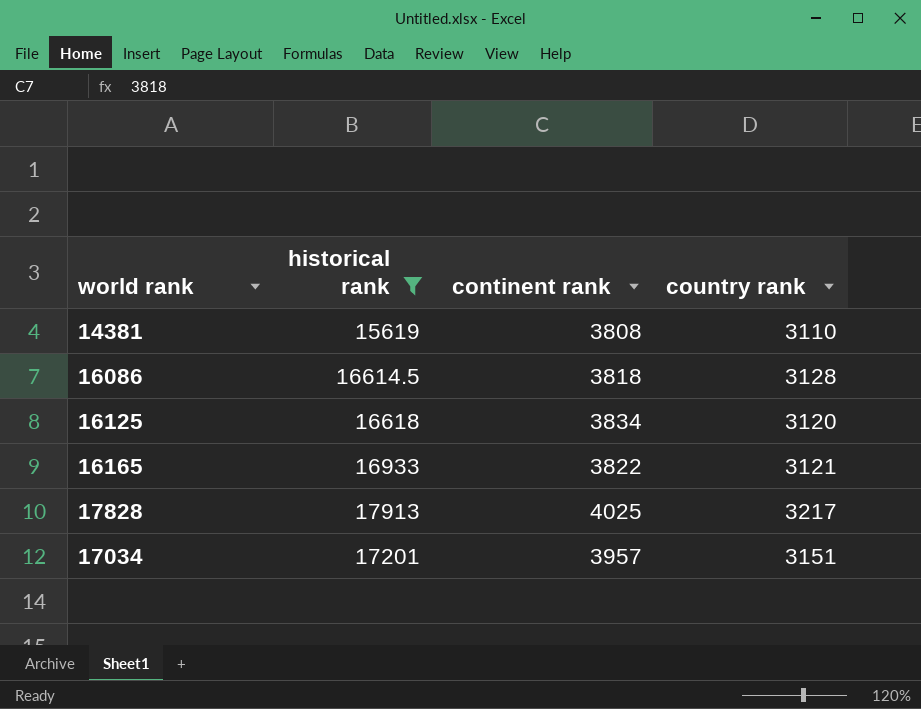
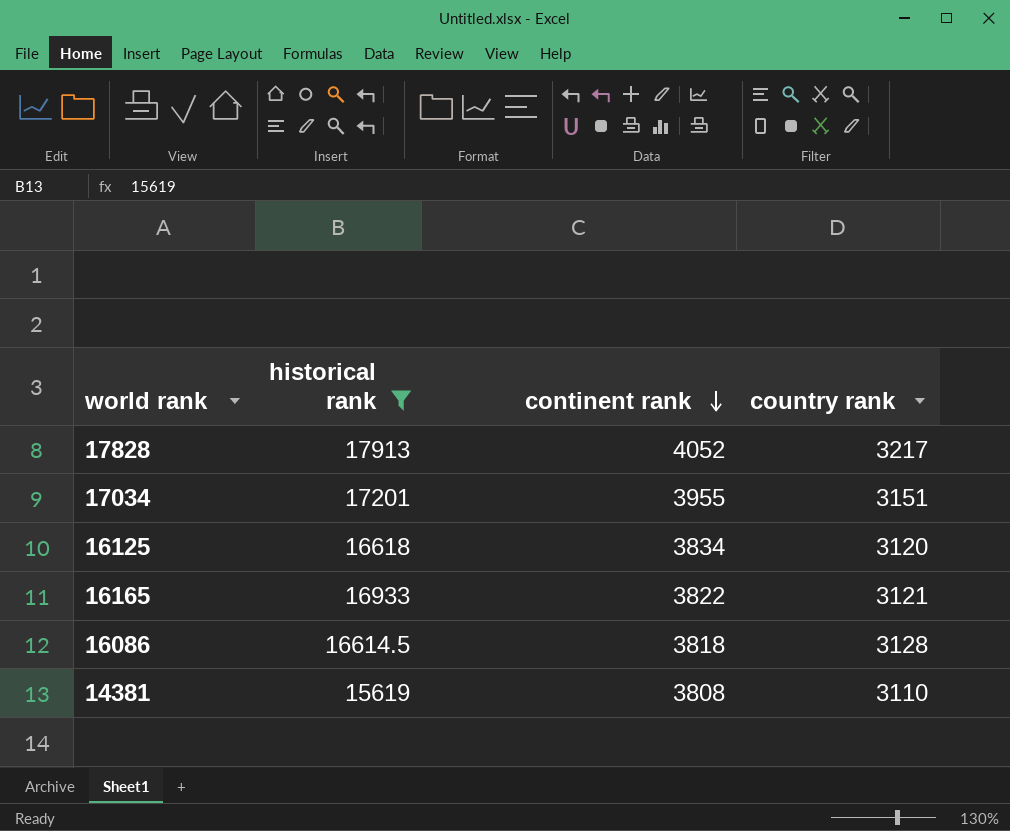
row order: none -> continent rank descending
17828 | continent rank: 4025 -> 4052
17034 | continent rank: 3957 -> 3955

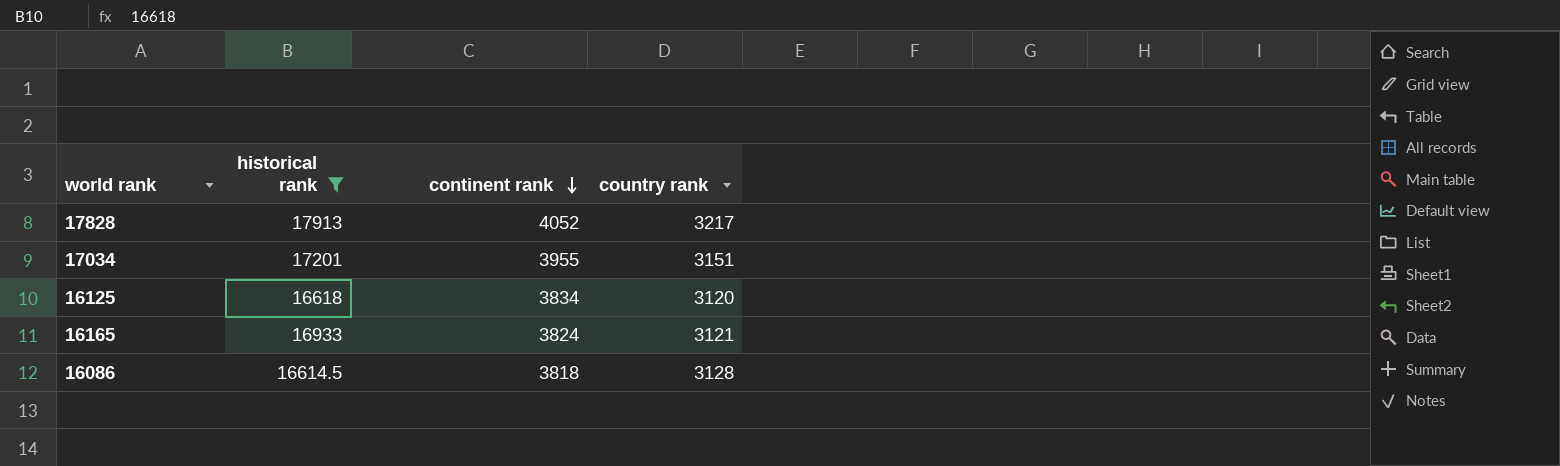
row 14381: 15619 | 3808 | 3110 -> none
16165 | continent rank: 3822 -> 3824

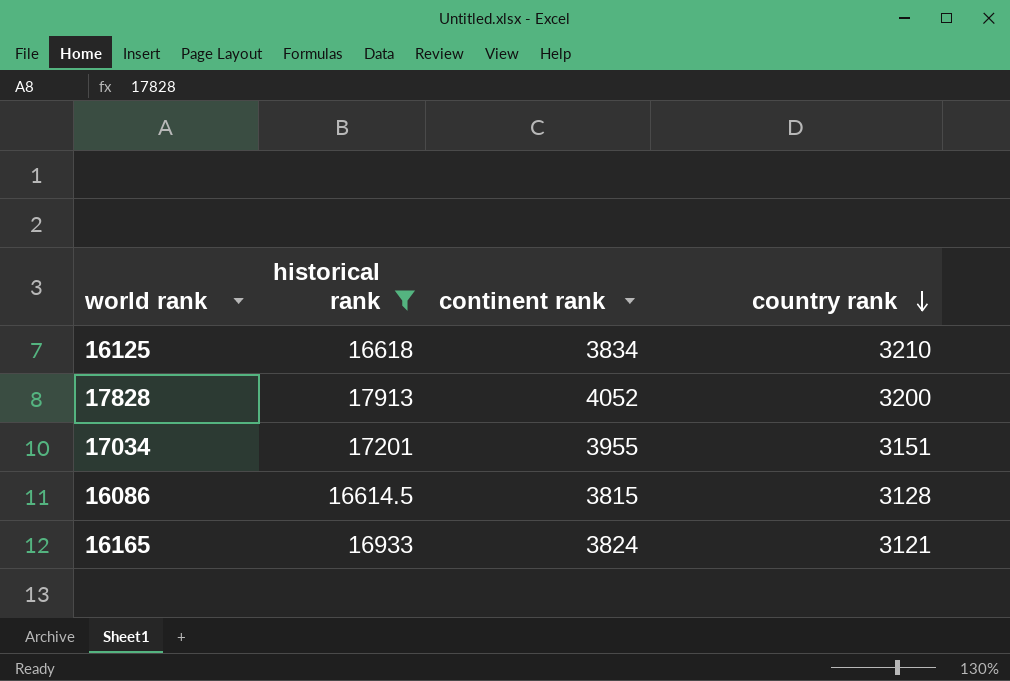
row order: continent rank descending -> country rank descending
16125 | country rank: 3120 -> 3210
17828 | country rank: 3217 -> 3200
16086 | continent rank: 3818 -> 3815

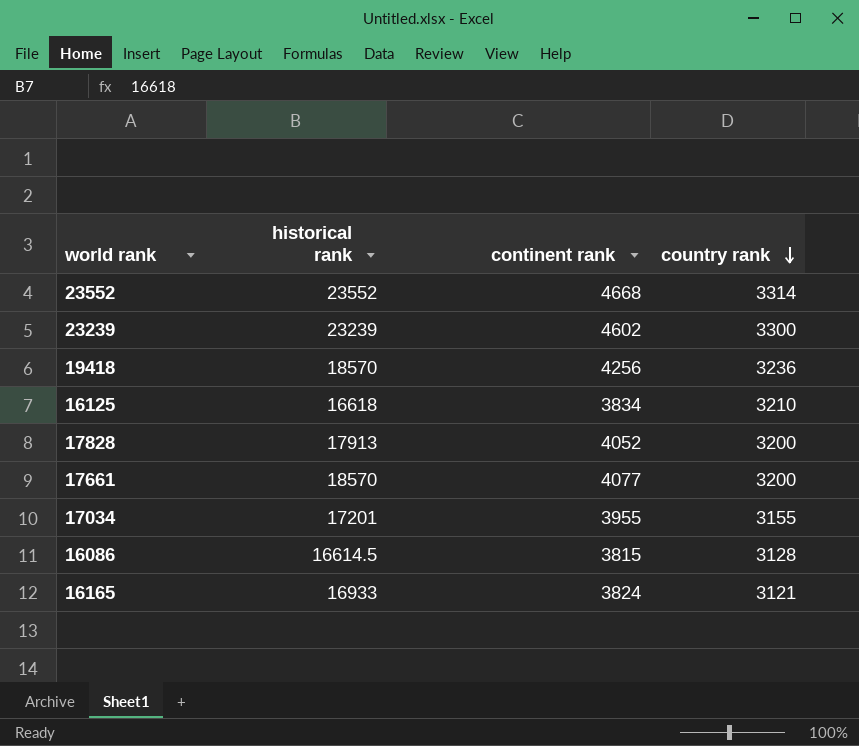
filter: historical rank <= 17913 -> none
17034 | country rank: 3151 -> 3155

